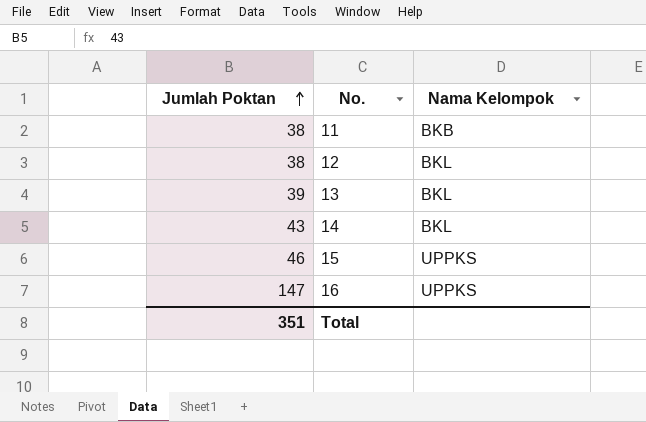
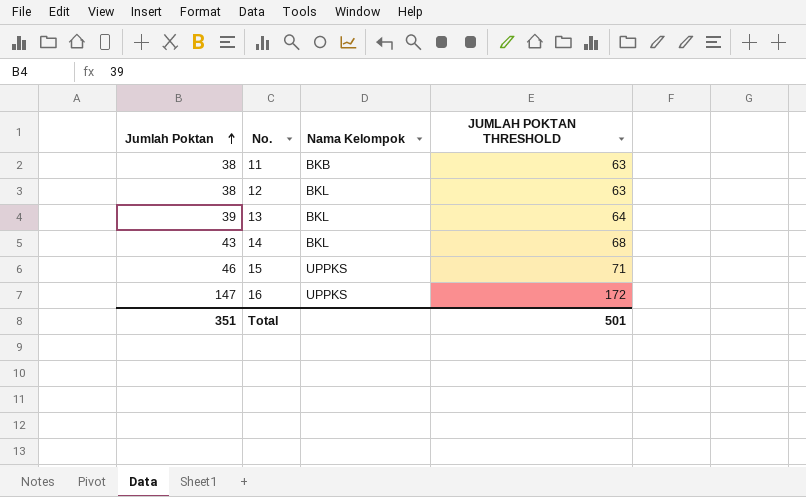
column JUMLAH POKTAN THRESHOLD | formula: none -> [Jumlah Poktan] + 25

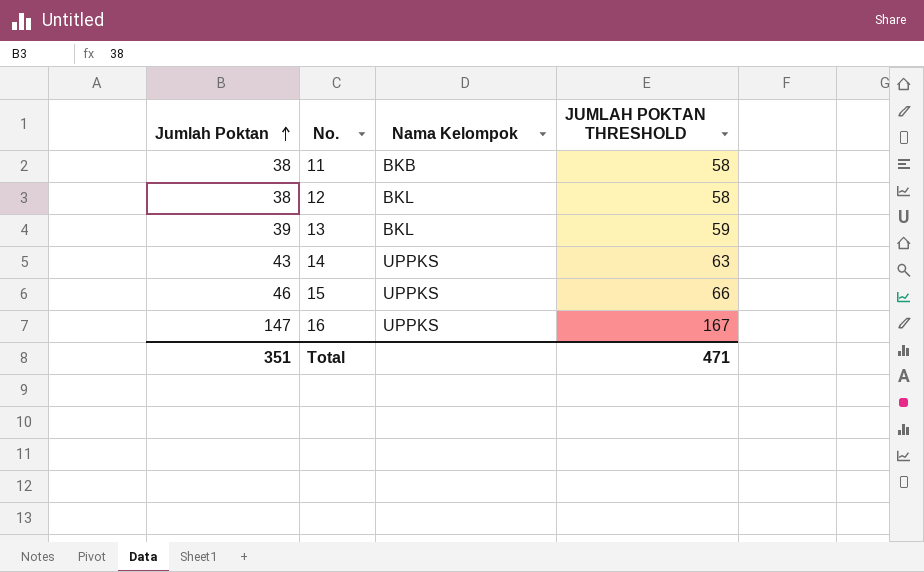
column JUMLAH POKTAN THRESHOLD | formula: [Jumlah Poktan] + 25 -> [Jumlah Poktan] + 20
14 | Nama Kelompok: BKL -> UPPKS
Total | JUMLAH POKTAN THRESHOLD: 501 -> 471

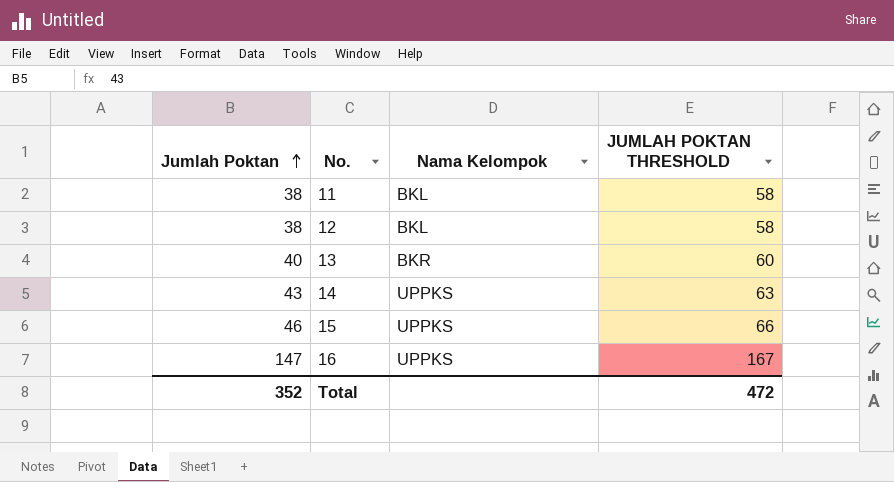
11 | Nama Kelompok: BKB -> BKL
13 | Jumlah Poktan: 39 -> 40
13 | Nama Kelompok: BKL -> BKR
13 | JUMLAH POKTAN THRESHOLD: 59 -> 60
Total | Jumlah Poktan: 351 -> 352
Total | JUMLAH POKTAN THRESHOLD: 471 -> 472

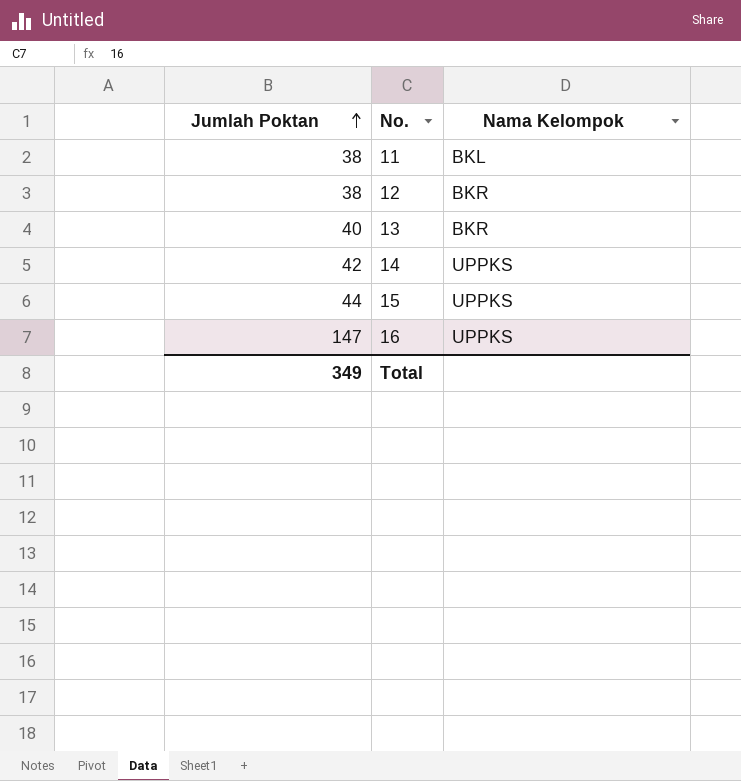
column JUMLAH POKTAN THRESHOLD | formula: [Jumlah Poktan] + 20 -> none
12 | Nama Kelompok: BKL -> BKR
14 | Jumlah Poktan: 43 -> 42
15 | Jumlah Poktan: 46 -> 44
Total | Jumlah Poktan: 352 -> 349

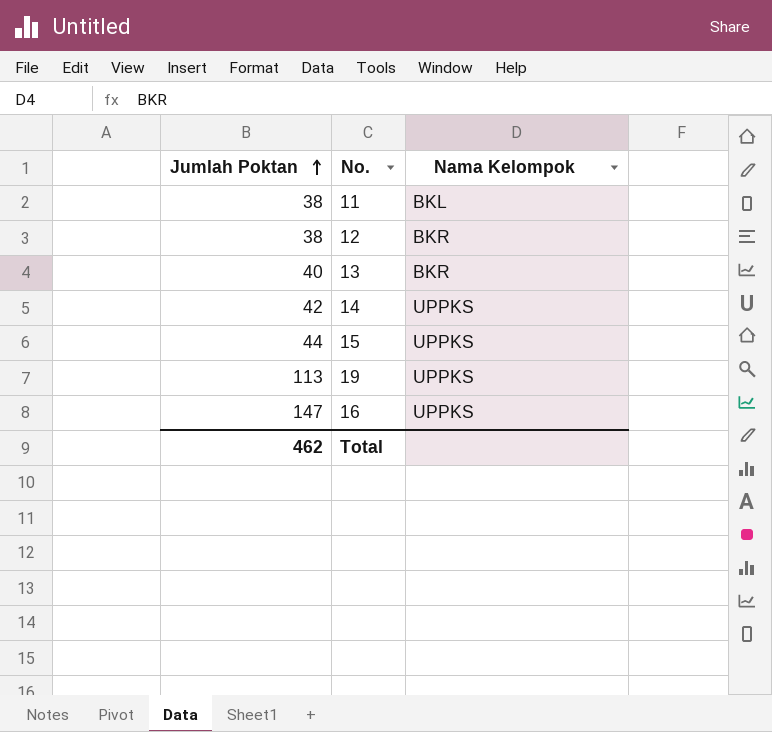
row 19: none -> 113 | UPPKS
Total | Jumlah Poktan: 349 -> 462

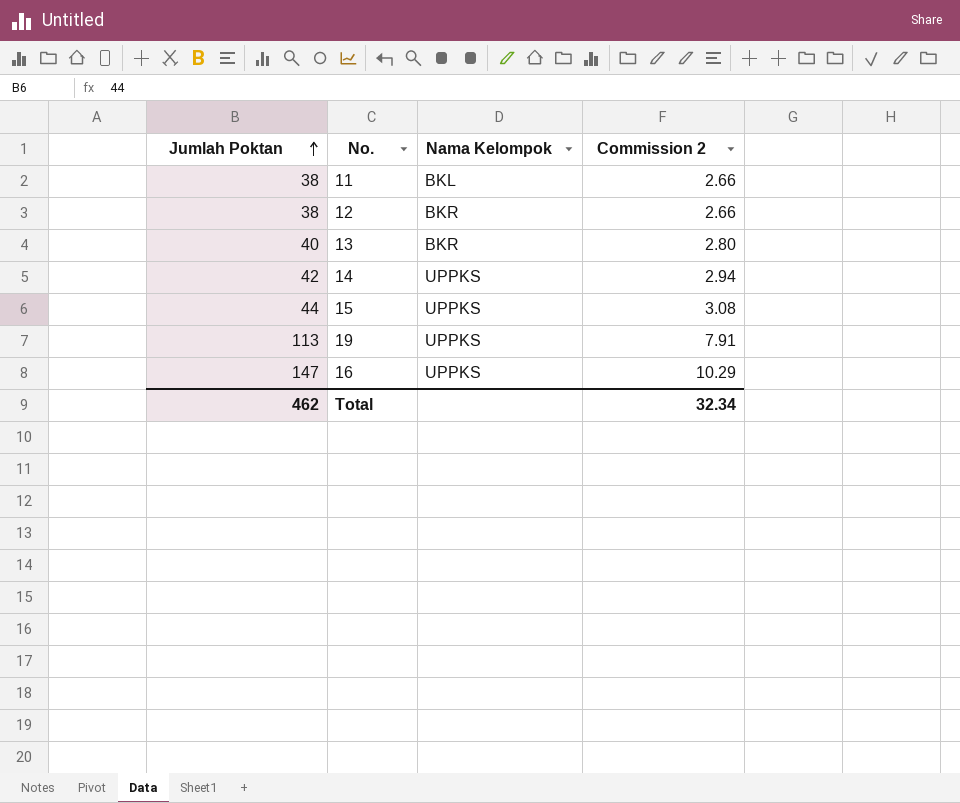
column Commission 2 | formula: none -> [Jumlah Poktan] * 0.07

